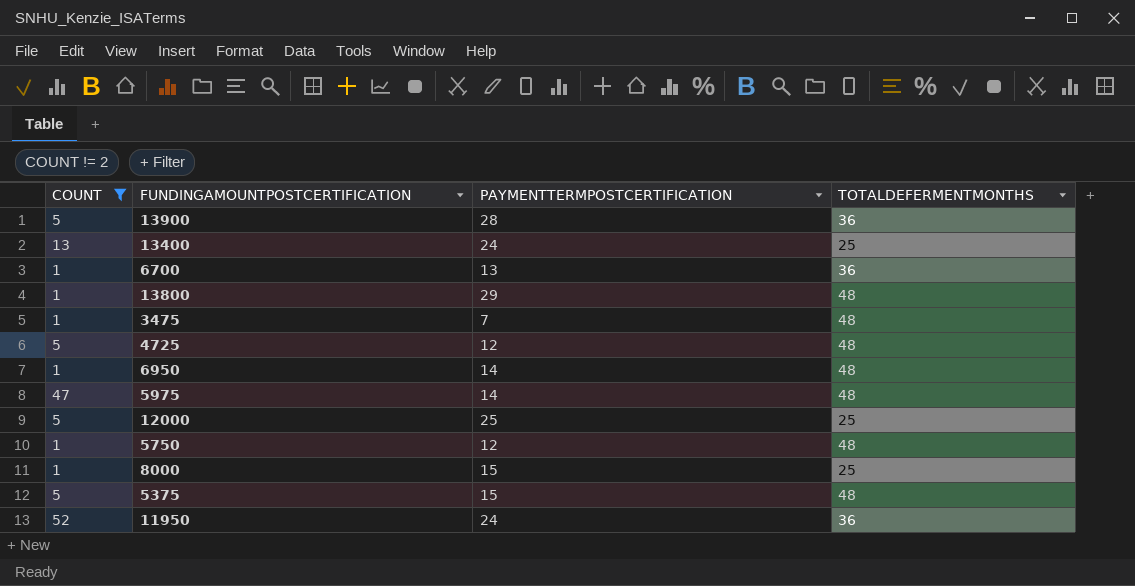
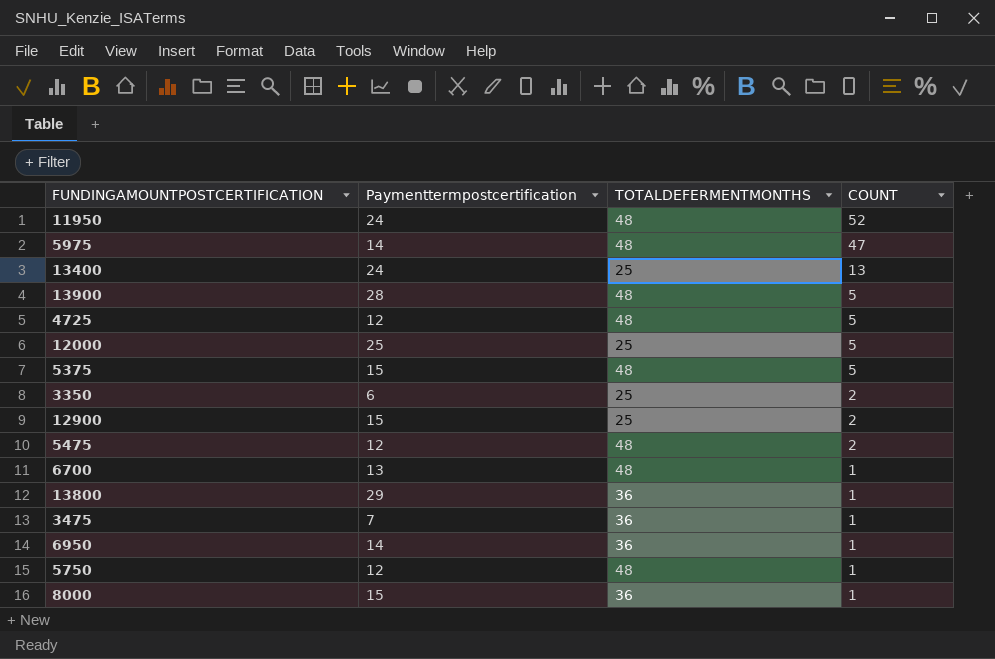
filter: COUNT != 2 -> none
row order: none -> COUNT descending
column name: PAYMENTTERMPOSTCERTIFICATION -> Paymenttermpostcertification
column COUNT | position: 1 -> 4
11950 | TOTALDEFERMENTMONTHS: 36 -> 48
13900 | TOTALDEFERMENTMONTHS: 36 -> 48
6700 | TOTALDEFERMENTMONTHS: 36 -> 48
13800 | TOTALDEFERMENTMONTHS: 48 -> 36
3475 | TOTALDEFERMENTMONTHS: 48 -> 36
6950 | TOTALDEFERMENTMONTHS: 48 -> 36
8000 | TOTALDEFERMENTMONTHS: 25 -> 36

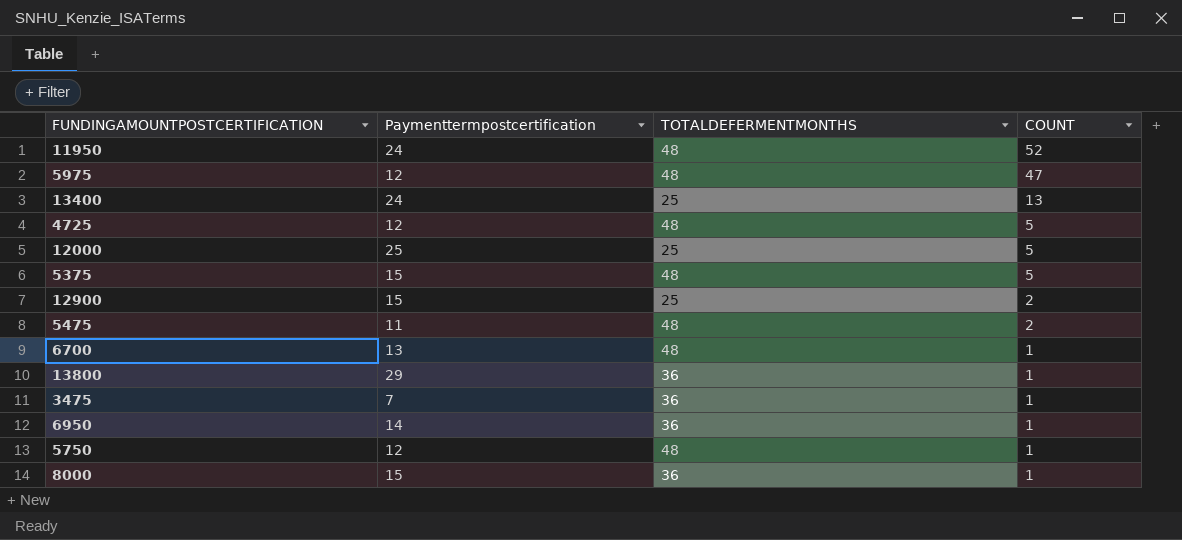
row 13900: 28 | 48 | 5 -> none
row 3350: 6 | 25 | 2 -> none
5975 | Paymenttermpostcertification: 14 -> 12
5475 | Paymenttermpostcertification: 12 -> 11

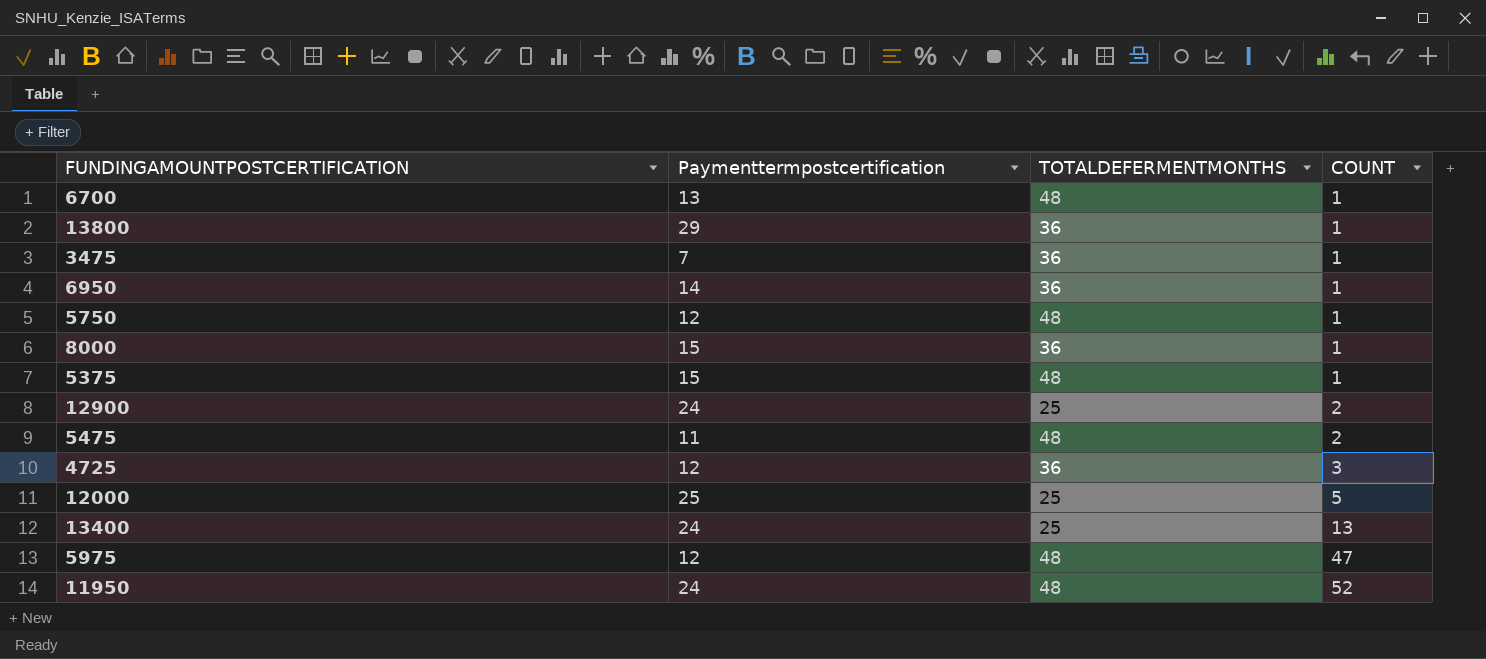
row order: COUNT descending -> COUNT ascending
5375 | COUNT: 5 -> 1
12900 | Paymenttermpostcertification: 15 -> 24
4725 | TOTALDEFERMENTMONTHS: 48 -> 36
4725 | COUNT: 5 -> 3

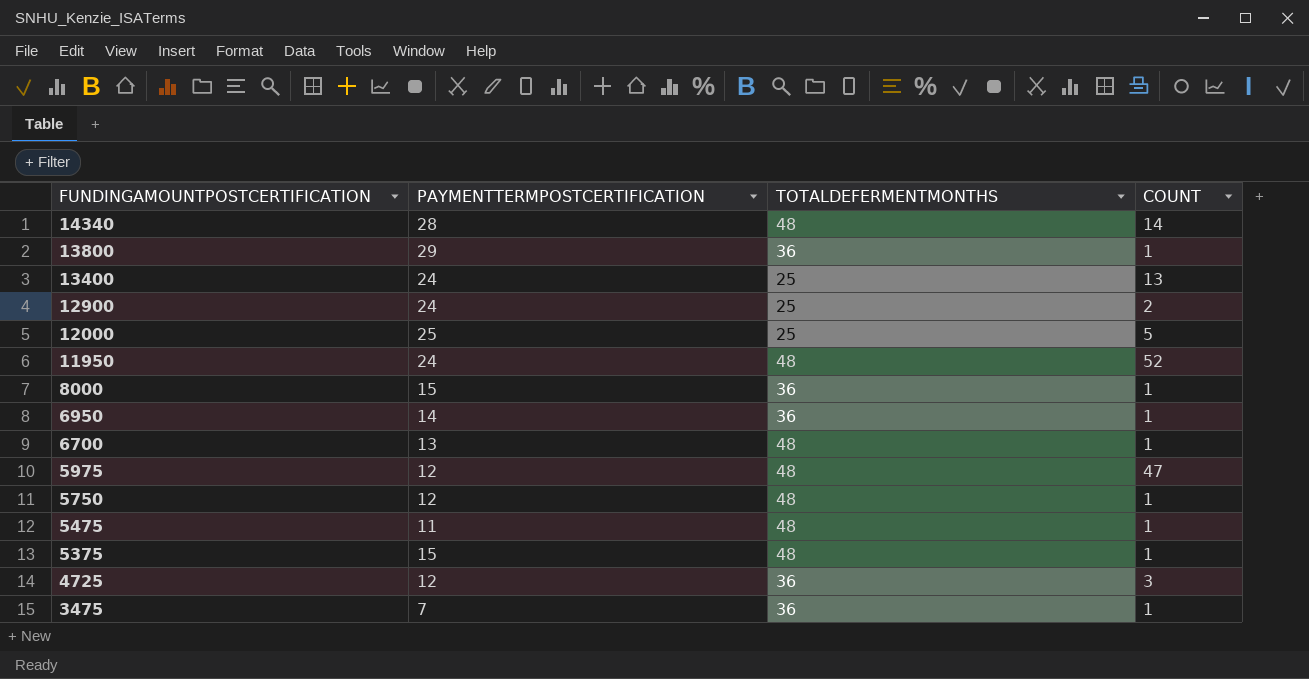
row order: COUNT ascending -> FUNDINGAMOUNTPOSTCERTIFICATION descending
column name: Paymenttermpostcertification -> PAYMENTTERMPOSTCERTIFICATION
row 14340: none -> 28 | 48 | 14
5475 | COUNT: 2 -> 1

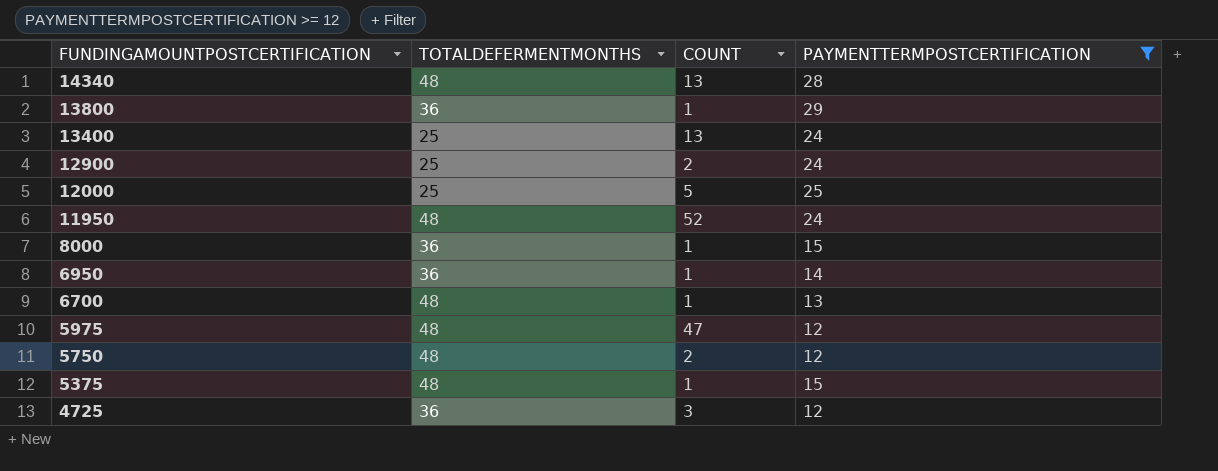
filter: none -> PAYMENTTERMPOSTCERTIFICATION >= 12
column PAYMENTTERMPOSTCERTIFICATION | position: 2 -> 4
14340 | COUNT: 14 -> 13
5750 | COUNT: 1 -> 2

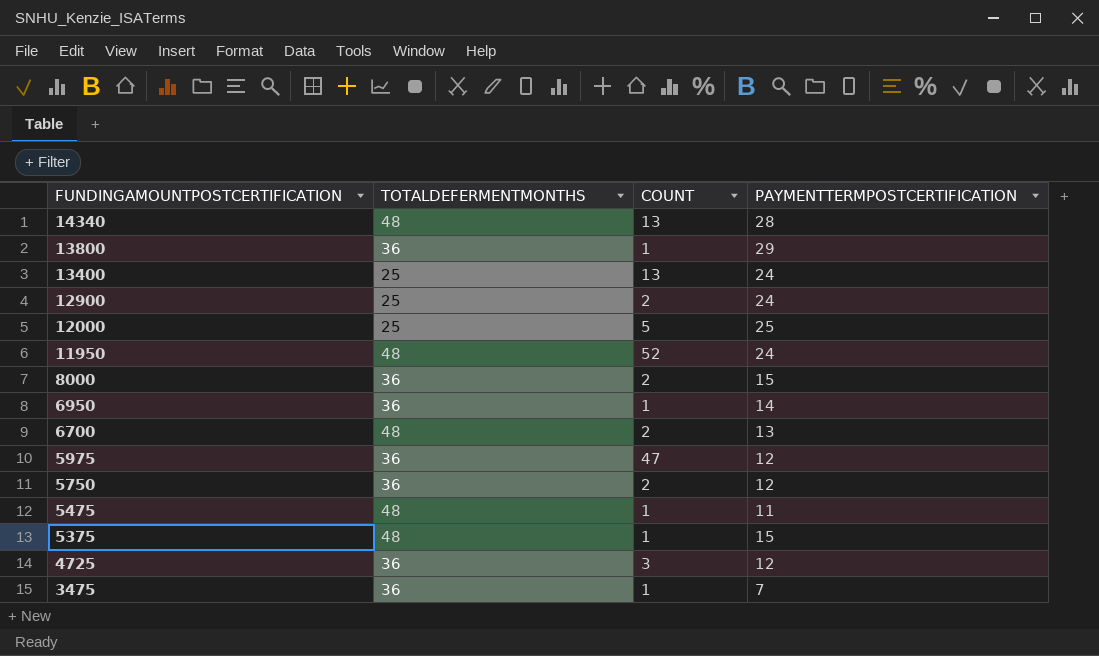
filter: PAYMENTTERMPOSTCERTIFICATION >= 12 -> none
8000 | COUNT: 1 -> 2
6700 | COUNT: 1 -> 2
5975 | TOTALDEFERMENTMONTHS: 48 -> 36
5750 | TOTALDEFERMENTMONTHS: 48 -> 36

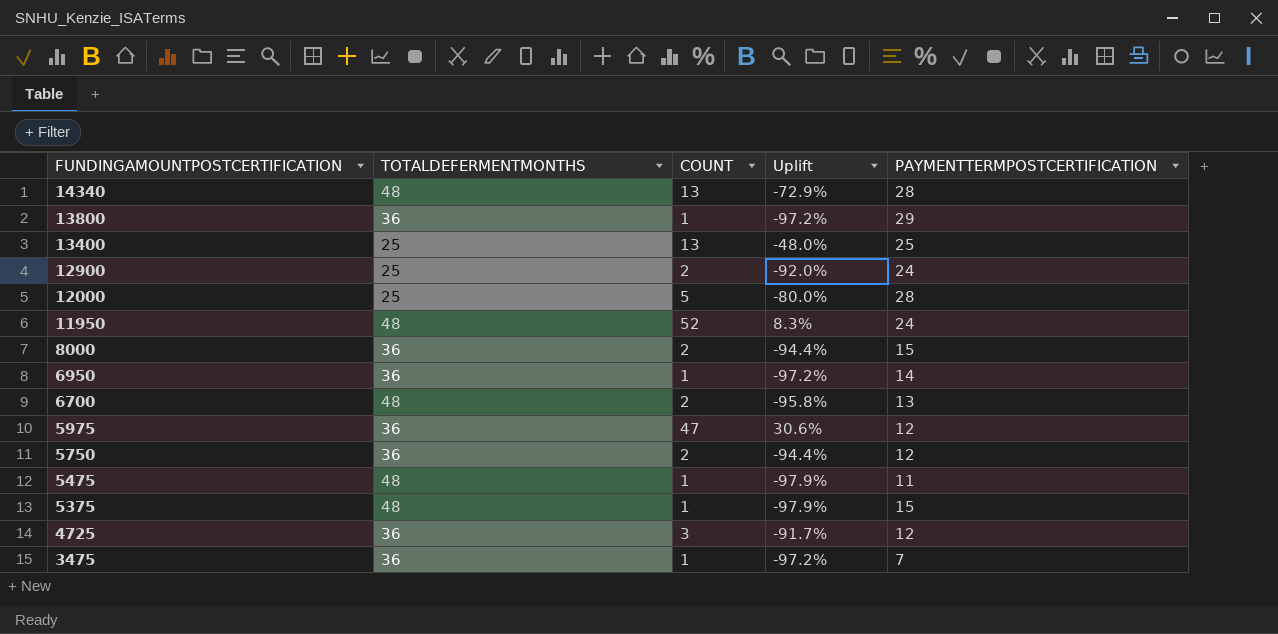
column Uplift | formula: none -> ([COUNT] - [TOTALDEFERMENTMONTHS]) / [TOTALDEFERMENTMONTHS]
13400 | PAYMENTTERMPOSTCERTIFICATION: 24 -> 25
12000 | PAYMENTTERMPOSTCERTIFICATION: 25 -> 28

